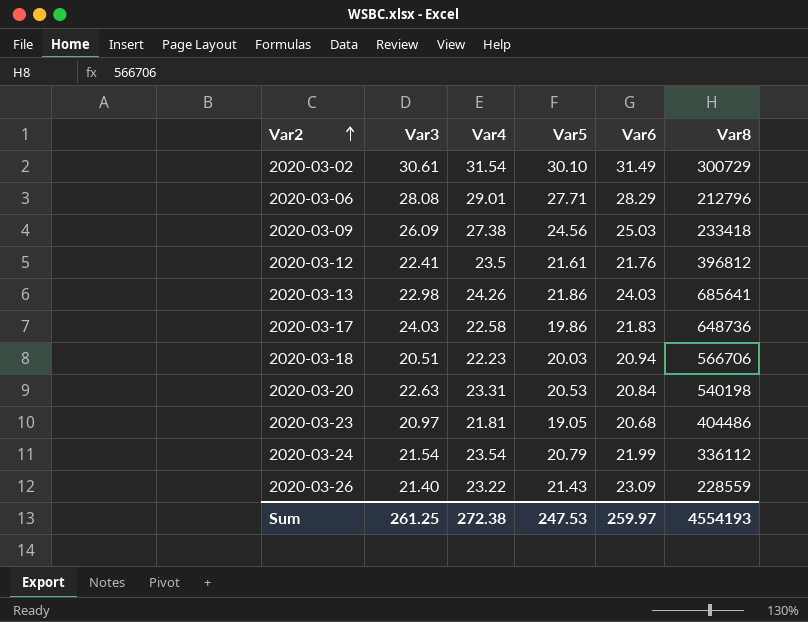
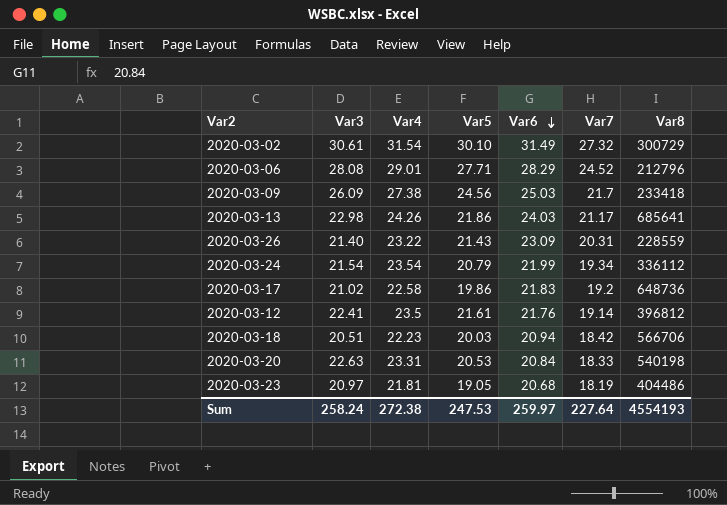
row order: Var2 ascending -> Var6 descending
column Var7 | position: none -> 6
2020-03-17 | Var3: 24.03 -> 21.02
Sum | Var3: 261.25 -> 258.24

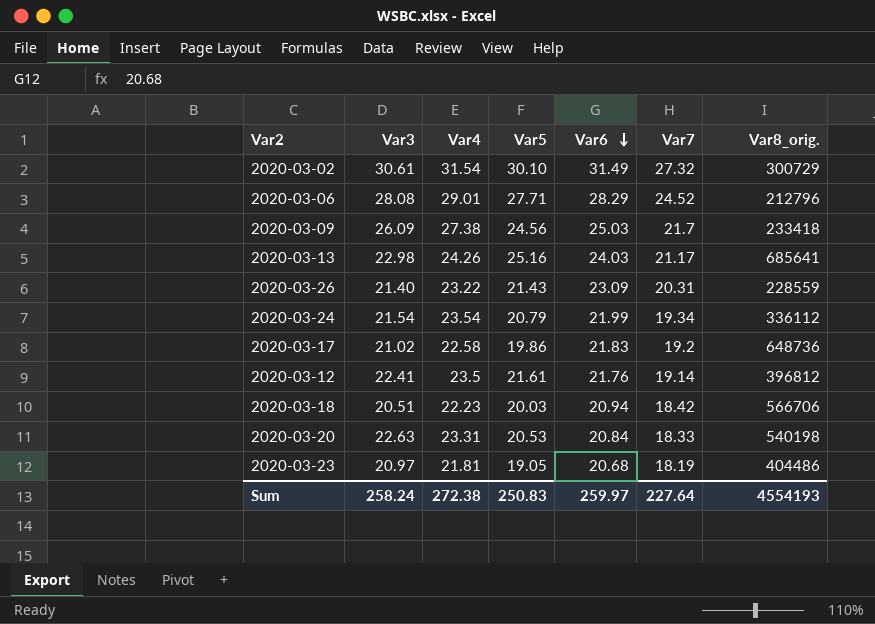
column name: Var8 -> Var8_orig.
2020-03-13 | Var5: 21.86 -> 25.16
Sum | Var5: 247.53 -> 250.83

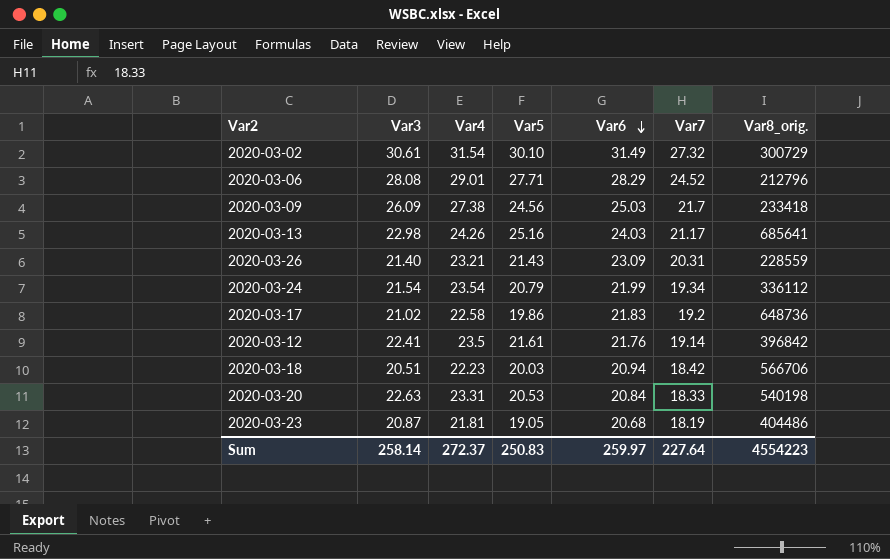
2020-03-26 | Var4: 23.22 -> 23.21
2020-03-12 | Var8_orig.: 396812 -> 396842
2020-03-23 | Var3: 20.97 -> 20.87
Sum | Var3: 258.24 -> 258.14
Sum | Var4: 272.38 -> 272.37
Sum | Var8_orig.: 4554193 -> 4554223

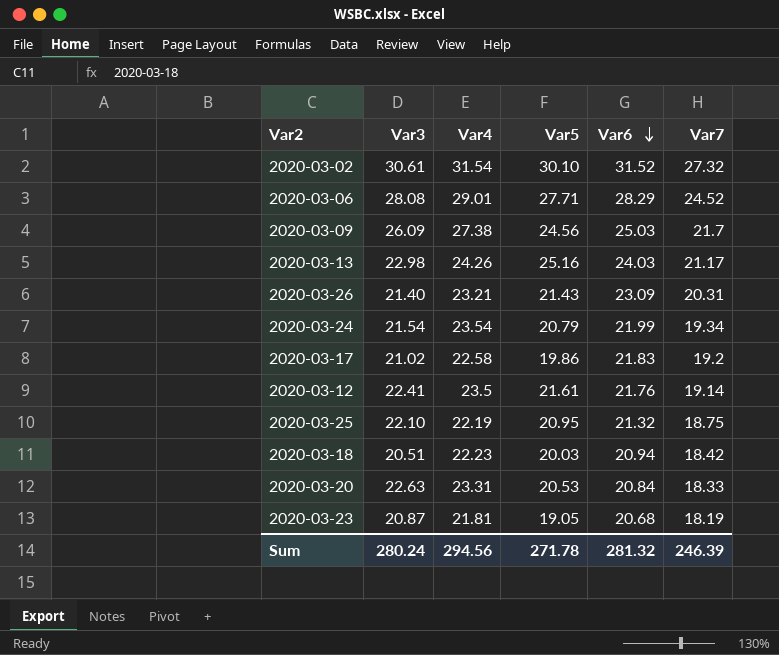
column Var8_orig. | position: 7 -> none
2020-03-02 | Var6: 31.49 -> 31.52
row 2020-03-25: none -> 22.10 | 22.19 | 20.95 | 21.32 | 18.75
Sum | Var3: 258.14 -> 280.24
Sum | Var4: 272.37 -> 294.56
Sum | Var5: 250.83 -> 271.78
Sum | Var6: 259.97 -> 281.32
Sum | Var7: 227.64 -> 246.39

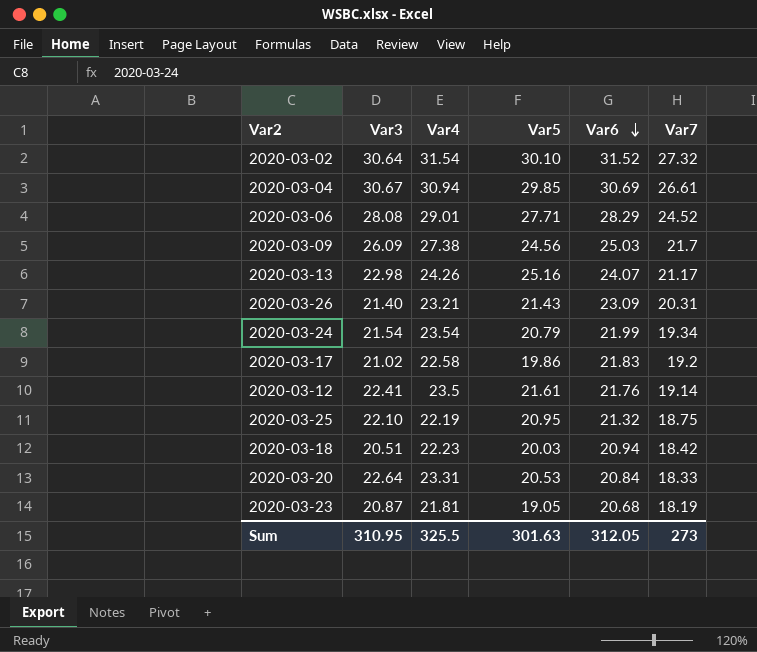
2020-03-02 | Var3: 30.61 -> 30.64
row 2020-03-04: none -> 30.67 | 30.94 | 29.85 | 30.69 | 26.61
2020-03-13 | Var6: 24.03 -> 24.07
2020-03-20 | Var3: 22.63 -> 22.64
Sum | Var3: 280.24 -> 310.95
Sum | Var4: 294.56 -> 325.5
Sum | Var5: 271.78 -> 301.63
Sum | Var6: 281.32 -> 312.05
Sum | Var7: 246.39 -> 273

